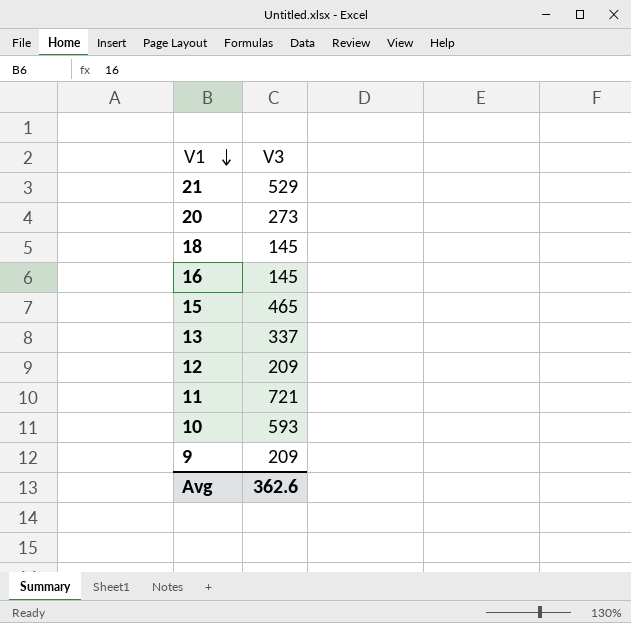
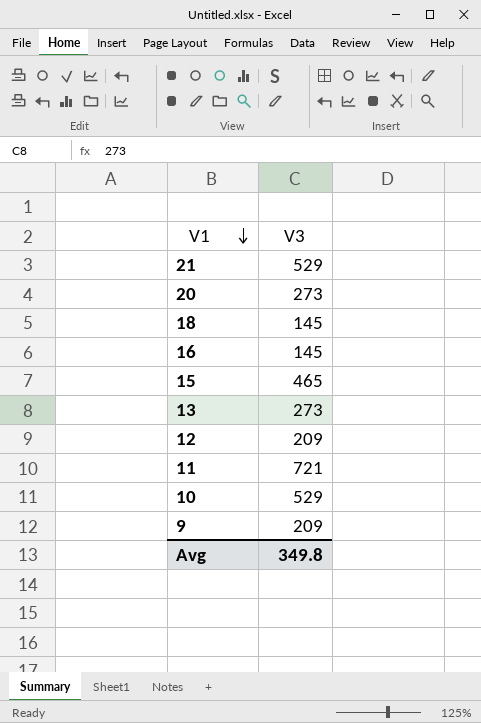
13 | V3: 337 -> 273
10 | V3: 593 -> 529
Avg | V3: 362.6 -> 349.8

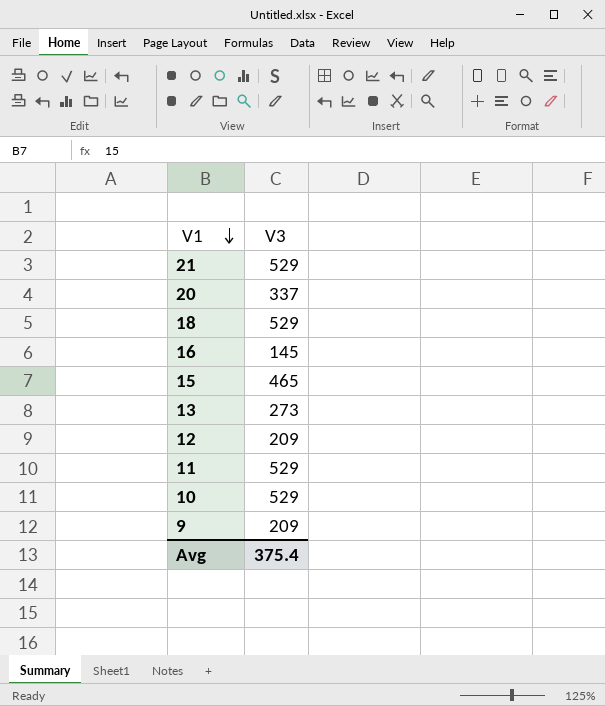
20 | V3: 273 -> 337
18 | V3: 145 -> 529
11 | V3: 721 -> 529
Avg | V3: 349.8 -> 375.4

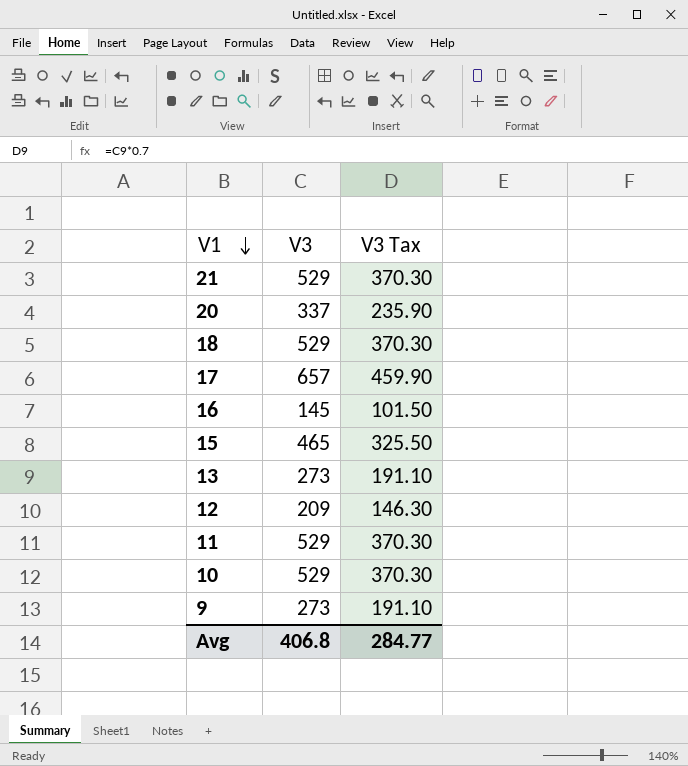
column V3 Tax | formula: none -> [V3] * 0.7
row 17: none -> 657 | 459.90
9 | V3: 209 -> 273
Avg | V3: 375.4 -> 406.8

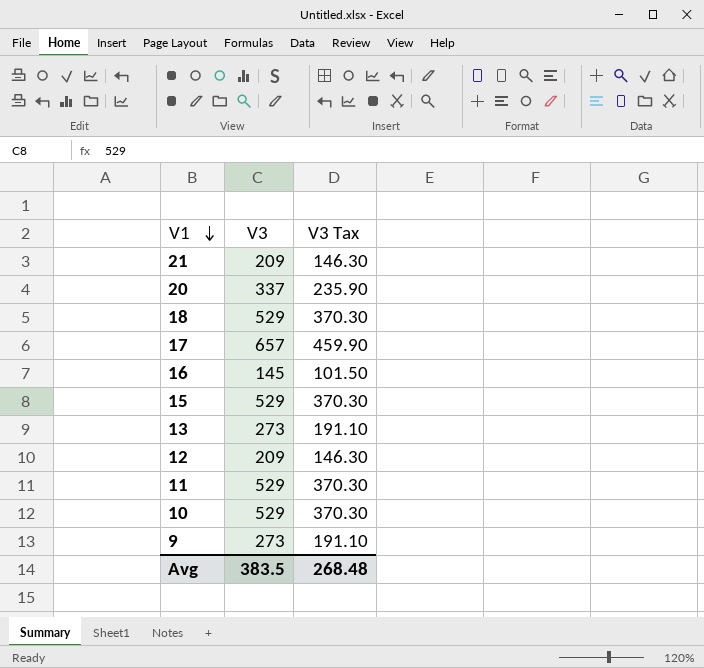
21 | V3: 529 -> 209
21 | V3 Tax: 370.30 -> 146.30
15 | V3: 465 -> 529
15 | V3 Tax: 325.50 -> 370.30
Avg | V3: 406.8 -> 383.5
Avg | V3 Tax: 284.77 -> 268.48

